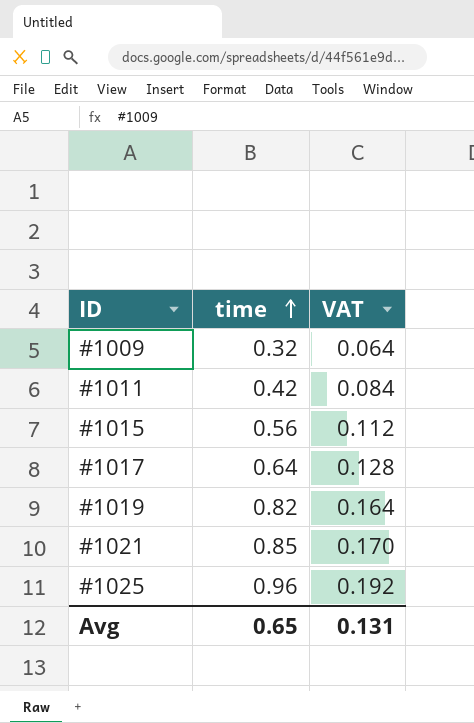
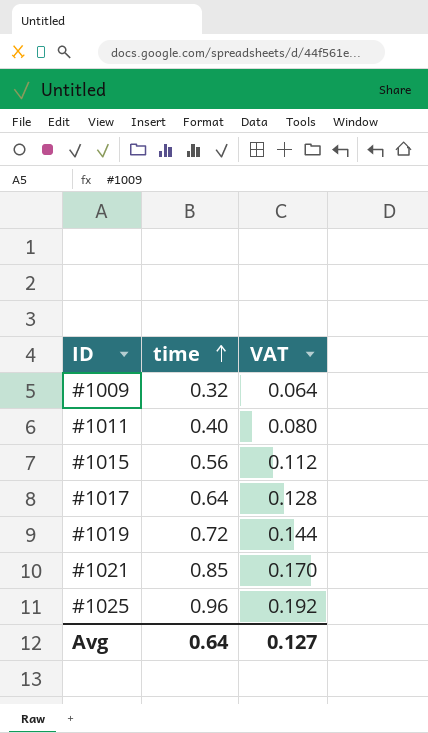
#1011 | time: 0.42 -> 0.40
#1011 | VAT: 0.084 -> 0.080
#1019 | time: 0.82 -> 0.72
#1019 | VAT: 0.164 -> 0.144
Avg | time: 0.65 -> 0.64
Avg | VAT: 0.131 -> 0.127

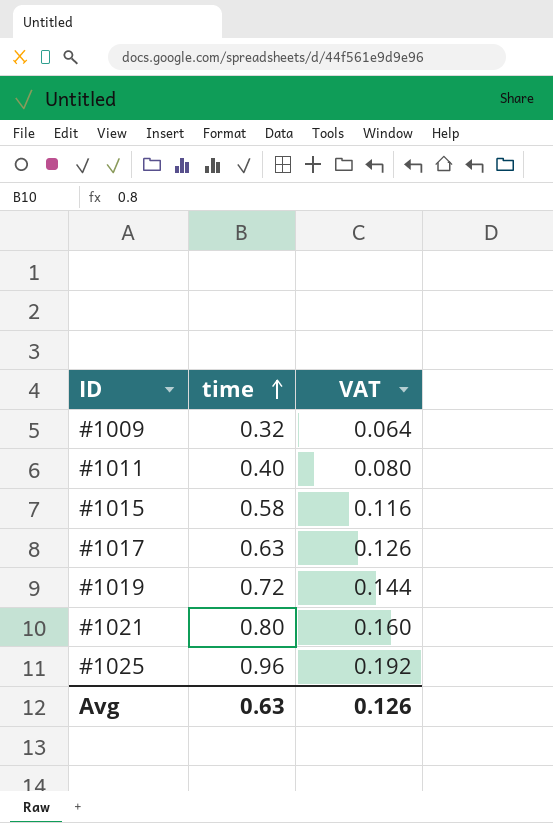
#1015 | time: 0.56 -> 0.58
#1015 | VAT: 0.112 -> 0.116
#1017 | time: 0.64 -> 0.63
#1017 | VAT: 0.128 -> 0.126
#1021 | time: 0.85 -> 0.80
#1021 | VAT: 0.170 -> 0.160
Avg | time: 0.64 -> 0.63
Avg | VAT: 0.127 -> 0.126

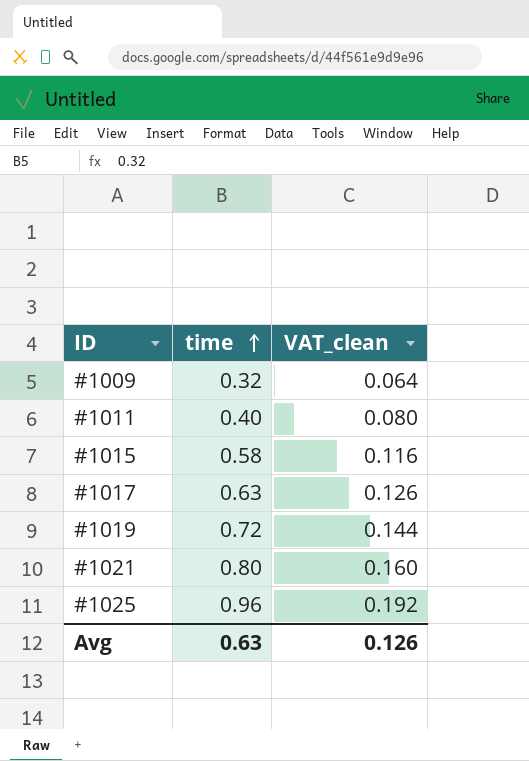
column name: VAT -> VAT_clean

